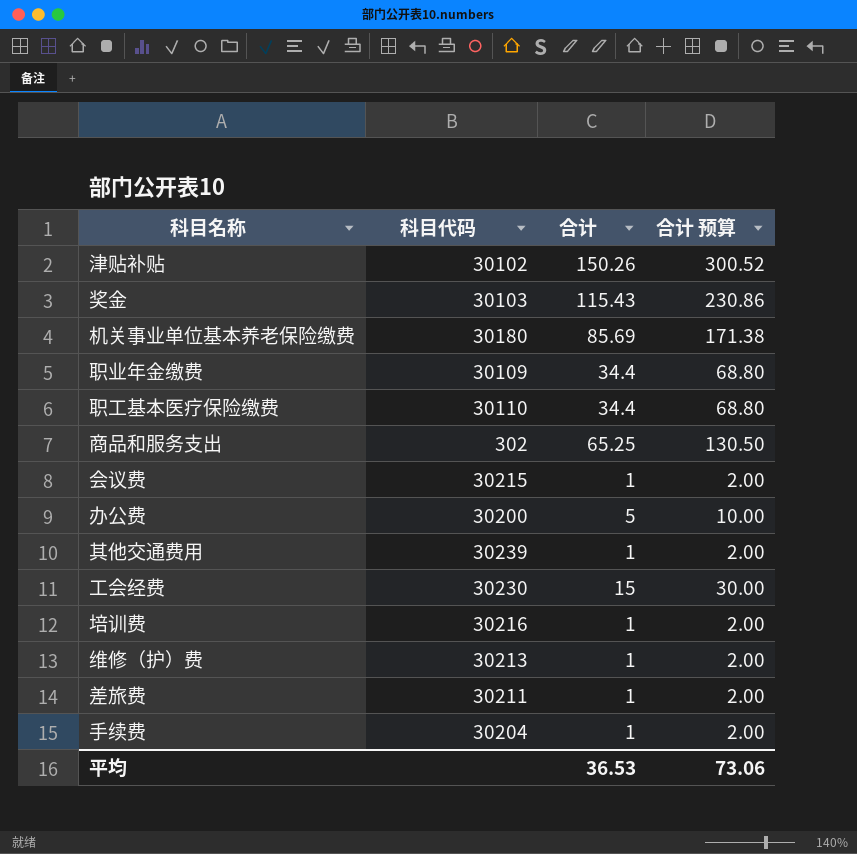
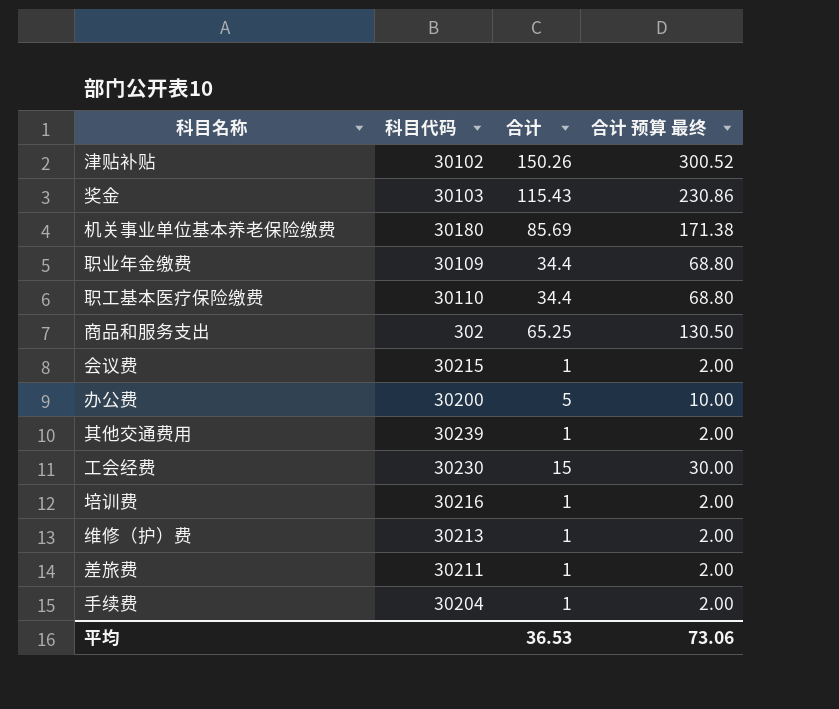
column name: 合计 预算 -> 合计 预算 最终

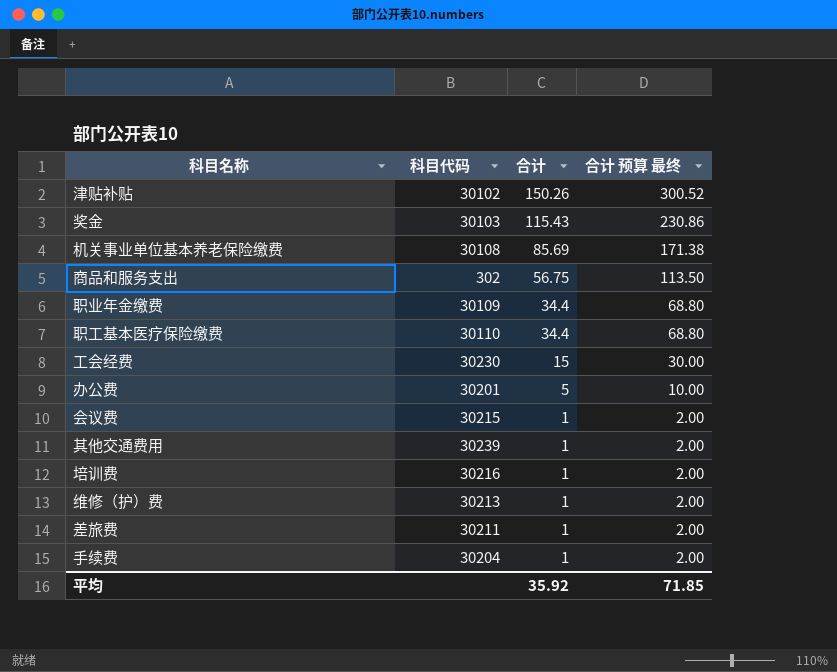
row order: none -> 合计 descending
机关事业单位基本养老保险缴费 | 科目代码: 30180 -> 30108
商品和服务支出 | 合计: 65.25 -> 56.75
商品和服务支出 | 合计 预算 最终: 130.50 -> 113.50
办公费 | 科目代码: 30200 -> 30201
平均 | 合计: 36.53 -> 35.92
平均 | 合计 预算 最终: 73.06 -> 71.85

